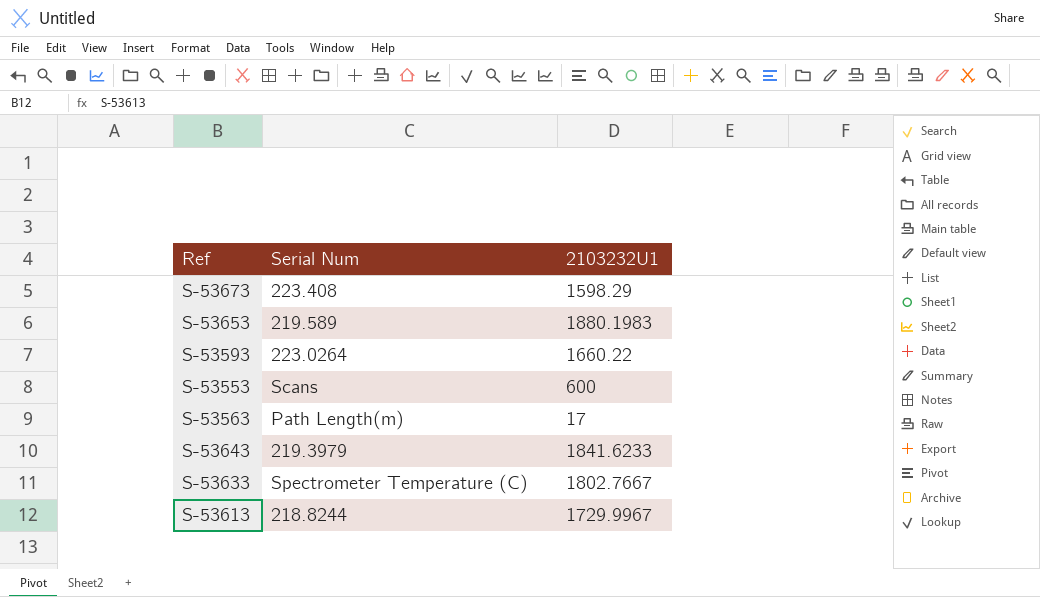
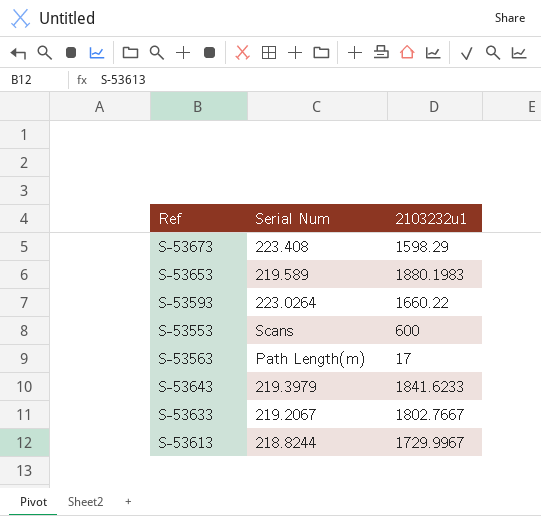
column name: 2103232U1 -> 2103232u1
S-53633 | Serial Num: Spectrometer Temperature (C) -> 219.2067

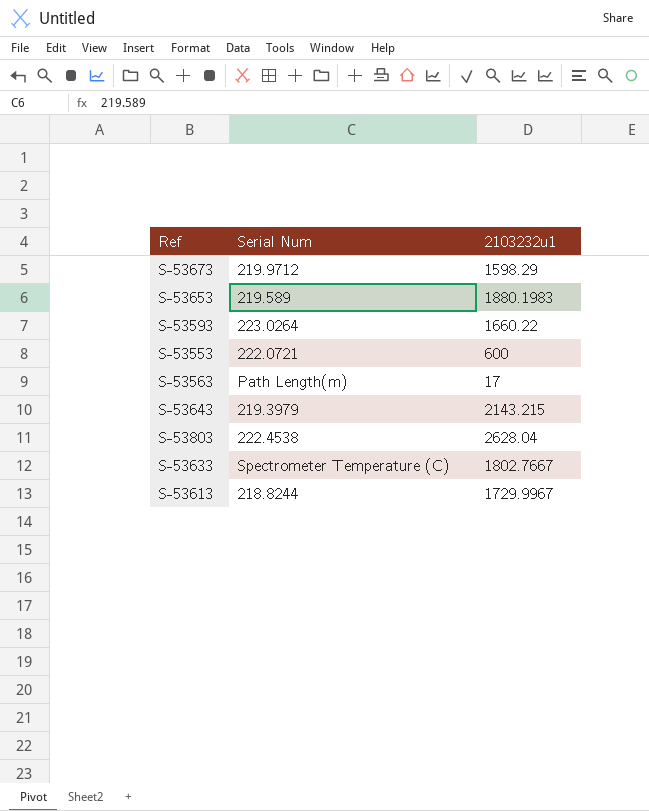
S-53673 | Serial Num: 223.408 -> 219.9712
S-53553 | Serial Num: Scans -> 222.0721
S-53643 | 2103232u1: 1841.6233 -> 2143.215
row S-53803: none -> 222.4538 | 2628.04
S-53633 | Serial Num: 219.2067 -> Spectrometer Temperature (C)

